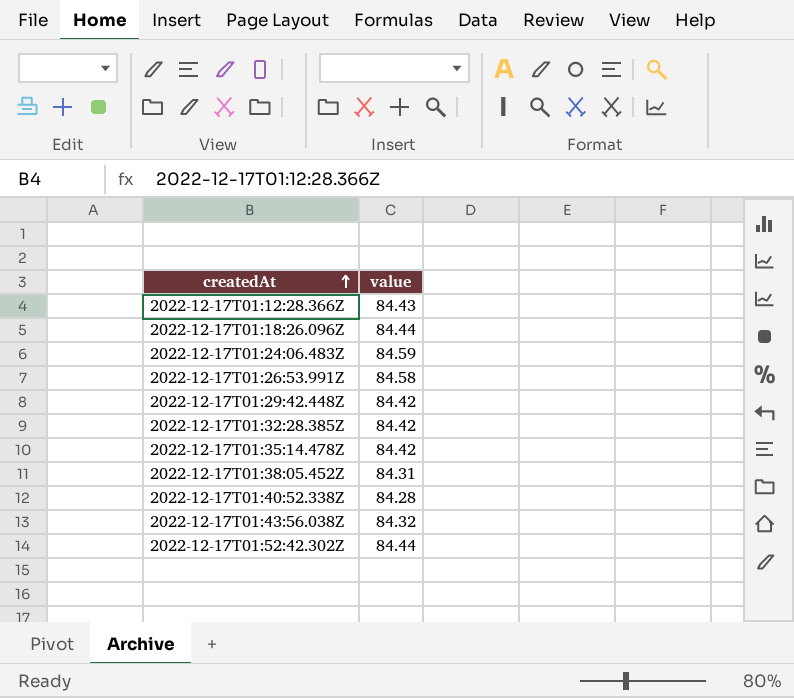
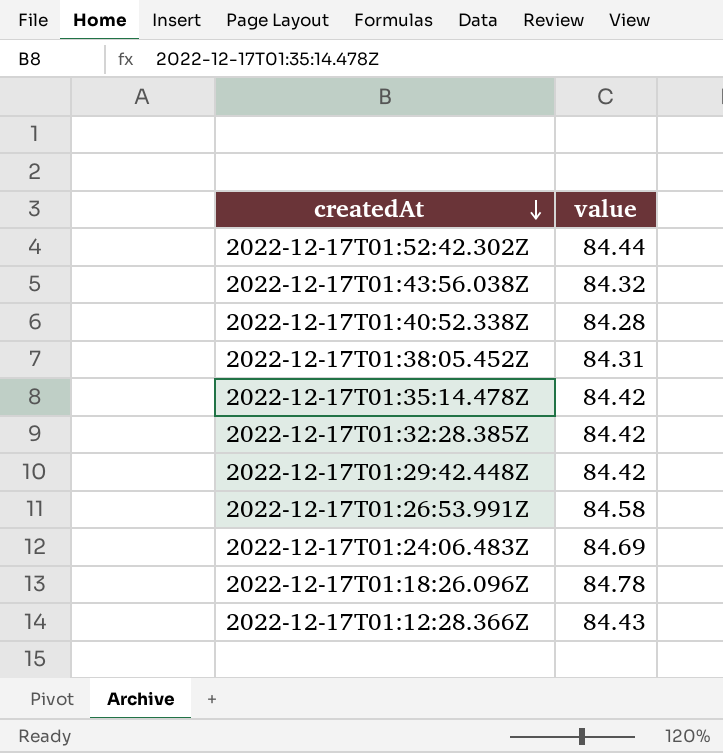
row order: createdAt ascending -> createdAt descending
2022-12-17T01:24:06.483Z | value: 84.59 -> 84.69
2022-12-17T01:18:26.096Z | value: 84.44 -> 84.78

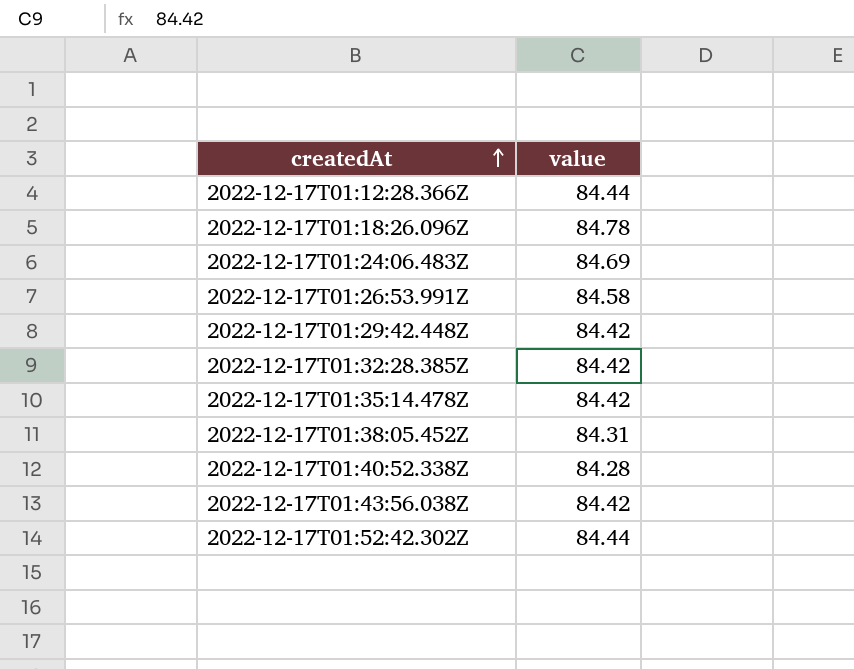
row order: createdAt descending -> createdAt ascending
2022-12-17T01:12:28.366Z | value: 84.43 -> 84.44
2022-12-17T01:43:56.038Z | value: 84.32 -> 84.42

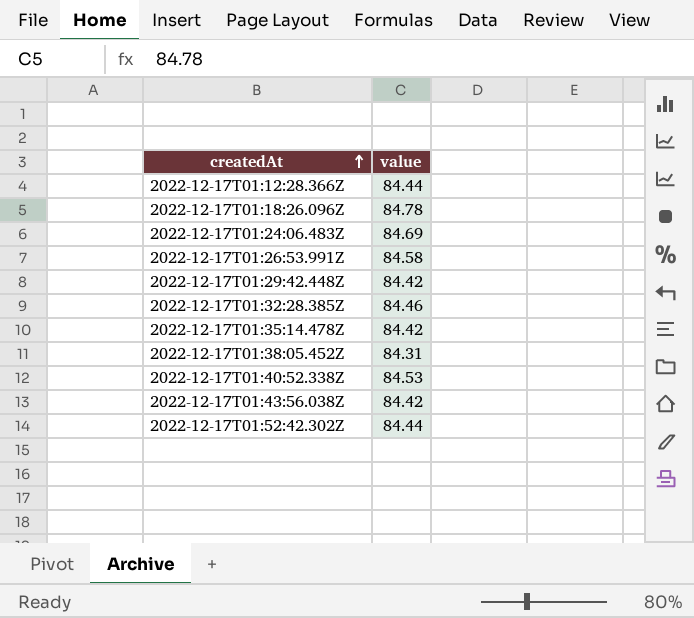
2022-12-17T01:32:28.385Z | value: 84.42 -> 84.46
2022-12-17T01:40:52.338Z | value: 84.28 -> 84.53

